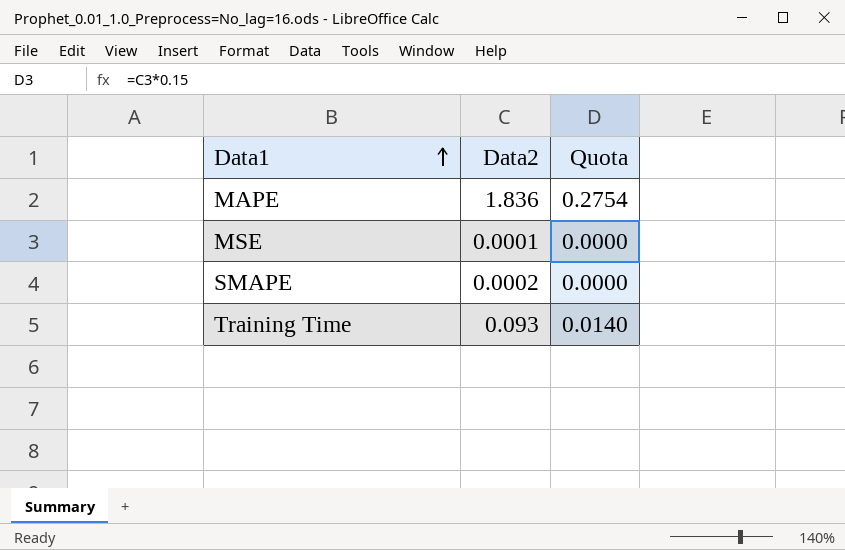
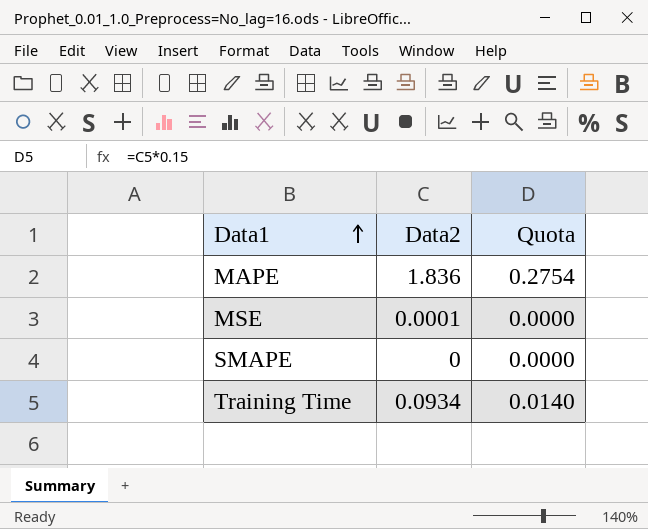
SMAPE | Data2: 0.0002 -> 0
Training Time | Data2: 0.093 -> 0.0934

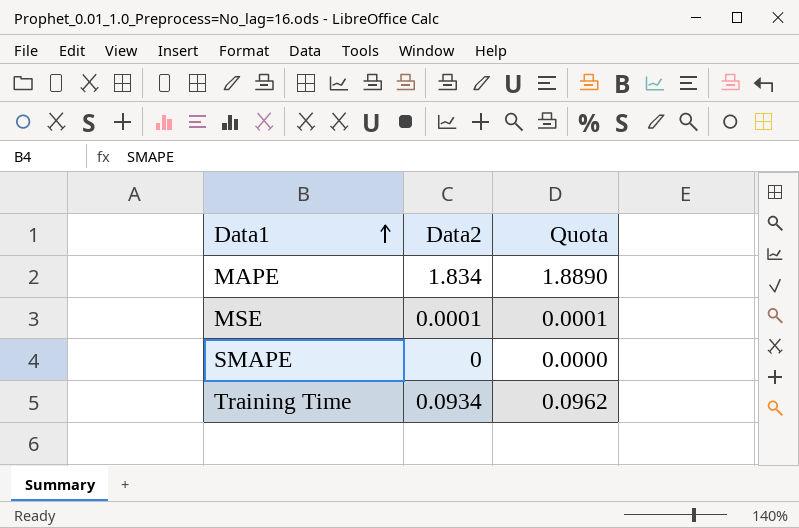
column Quota | formula: [Data2] * 0.15 -> [Data2] * 1.03
MAPE | Data2: 1.836 -> 1.834

